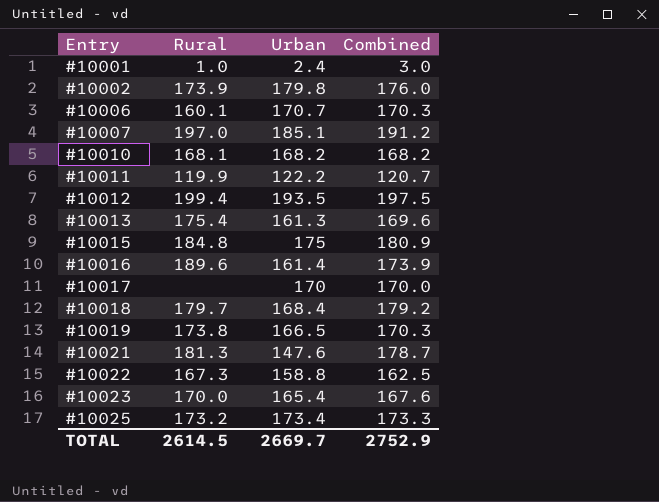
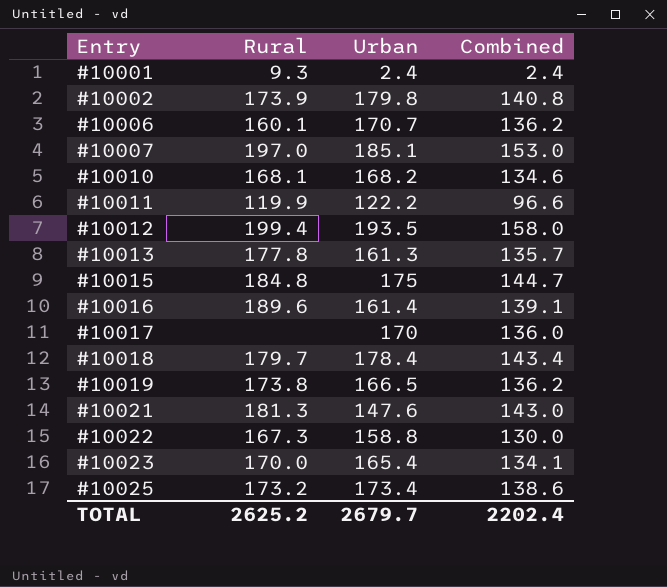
#10001 | Rural: 1.0 -> 9.3
#10001 | Combined: 3.0 -> 2.4
#10002 | Combined: 176.0 -> 140.8
#10006 | Combined: 170.3 -> 136.2
#10007 | Combined: 191.2 -> 153.0
#10010 | Combined: 168.2 -> 134.6
#10011 | Combined: 120.7 -> 96.6
#10012 | Combined: 197.5 -> 158.0
#10013 | Rural: 175.4 -> 177.8
#10013 | Combined: 169.6 -> 135.7
#10015 | Combined: 180.9 -> 144.7
#10016 | Combined: 173.9 -> 139.1
#10017 | Combined: 170.0 -> 136.0
#10018 | Urban: 168.4 -> 178.4
#10018 | Combined: 179.2 -> 143.4
#10019 | Combined: 170.3 -> 136.2
#10021 | Combined: 178.7 -> 143.0
#10022 | Combined: 162.5 -> 130.0
#10023 | Combined: 167.6 -> 134.1
#10025 | Combined: 173.3 -> 138.6
TOTAL | Rural: 2614.5 -> 2625.2
TOTAL | Urban: 2669.7 -> 2679.7
TOTAL | Combined: 2752.9 -> 2202.4

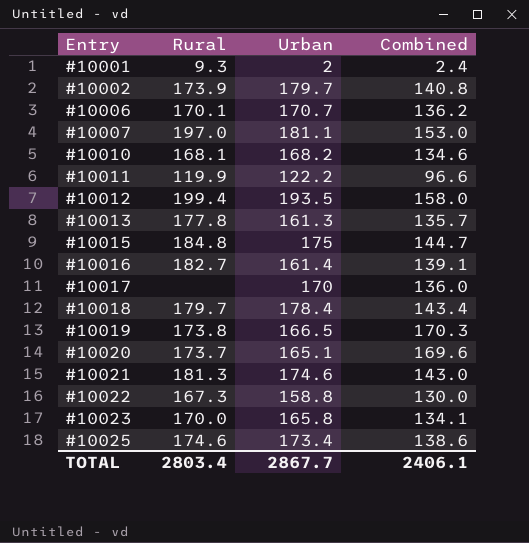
#10001 | Urban: 2.4 -> 2
#10002 | Urban: 179.8 -> 179.7
#10006 | Rural: 160.1 -> 170.1
#10007 | Urban: 185.1 -> 181.1
#10016 | Rural: 189.6 -> 182.7
#10019 | Combined: 136.2 -> 170.3
row #10020: none -> 173.7 | 165.1 | 169.6
#10021 | Urban: 147.6 -> 174.6
#10023 | Urban: 165.4 -> 165.8
#10025 | Rural: 173.2 -> 174.6
TOTAL | Rural: 2625.2 -> 2803.4
TOTAL | Urban: 2679.7 -> 2867.7
TOTAL | Combined: 2202.4 -> 2406.1

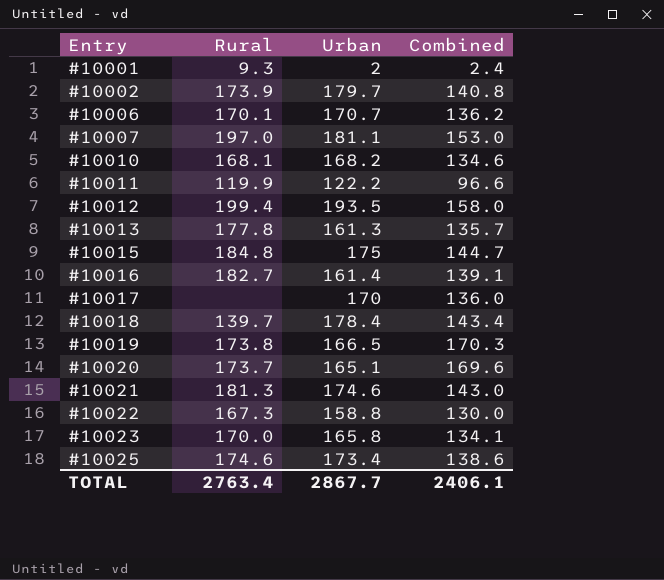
#10018 | Rural: 179.7 -> 139.7
TOTAL | Rural: 2803.4 -> 2763.4

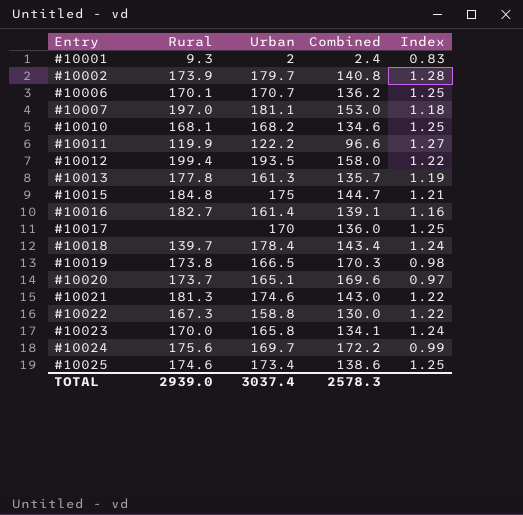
column Index | formula: none -> [Urban] / [Combined]
row #10024: none -> 175.6 | 169.7 | 172.2 | 0.99
TOTAL | Rural: 2763.4 -> 2939.0
TOTAL | Urban: 2867.7 -> 3037.4
TOTAL | Combined: 2406.1 -> 2578.3

